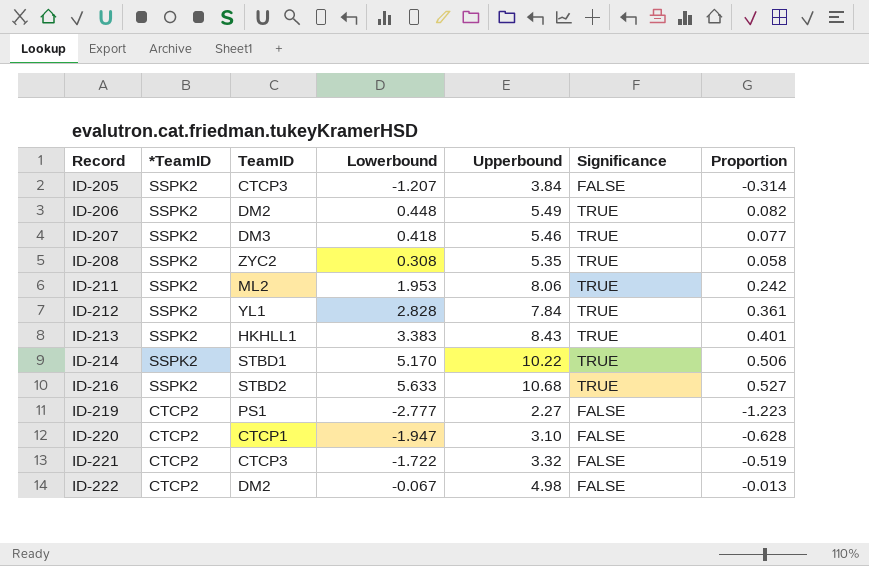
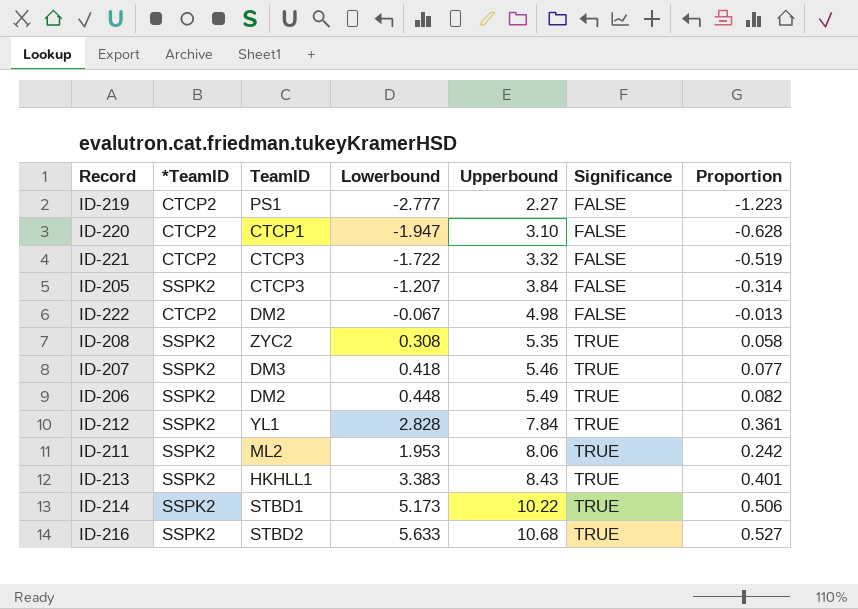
row order: Record ascending -> Upperbound ascending
ID-214 | Lowerbound: 5.170 -> 5.173

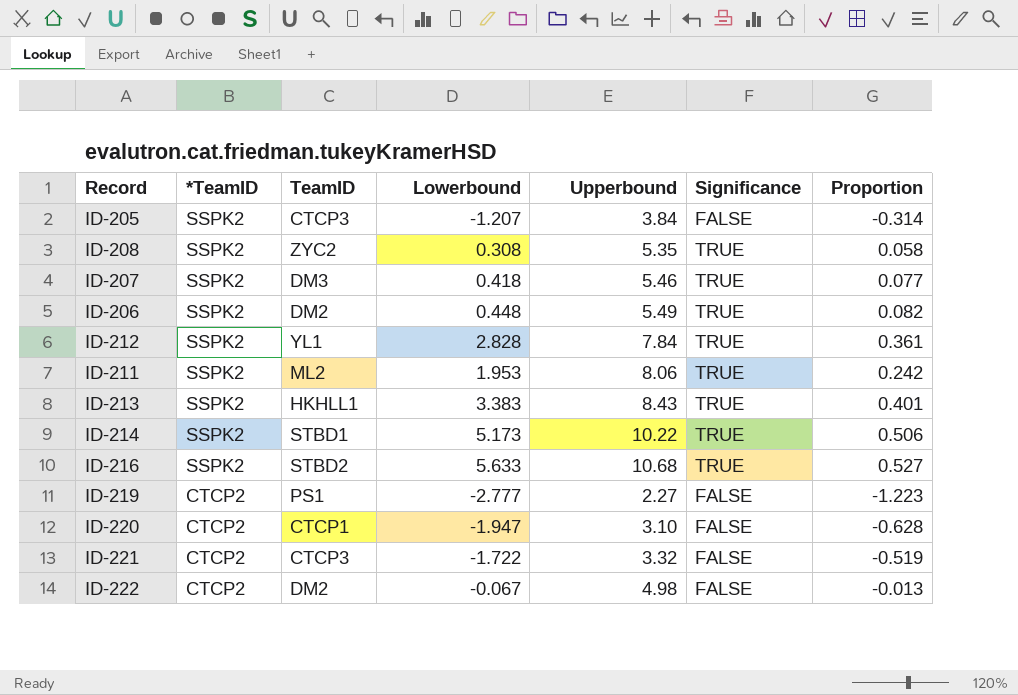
row order: Upperbound ascending -> *TeamID descending

